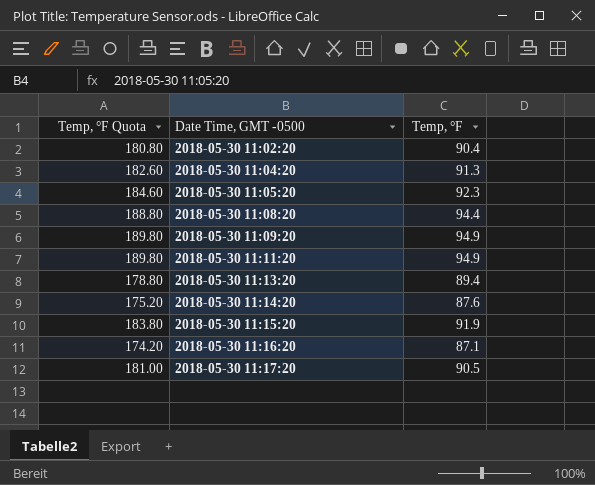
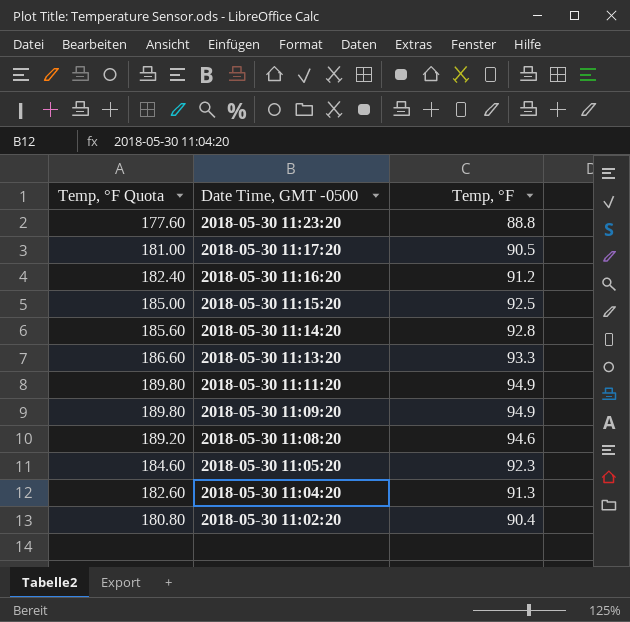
row order: Date Time, GMT -0500 ascending -> Date Time, GMT -0500 descending
row 2018-05-30 11:23:20: none -> 177.60 | 88.8
2018-05-30 11:16:20 | Temp, °F Quota: 174.20 -> 182.40
2018-05-30 11:16:20 | Temp, °F: 87.1 -> 91.2
2018-05-30 11:15:20 | Temp, °F Quota: 183.80 -> 185.00
2018-05-30 11:15:20 | Temp, °F: 91.9 -> 92.5
2018-05-30 11:14:20 | Temp, °F Quota: 175.20 -> 185.60
2018-05-30 11:14:20 | Temp, °F: 87.6 -> 92.8
2018-05-30 11:13:20 | Temp, °F Quota: 178.80 -> 186.60
2018-05-30 11:13:20 | Temp, °F: 89.4 -> 93.3
2018-05-30 11:08:20 | Temp, °F Quota: 188.80 -> 189.20
2018-05-30 11:08:20 | Temp, °F: 94.4 -> 94.6

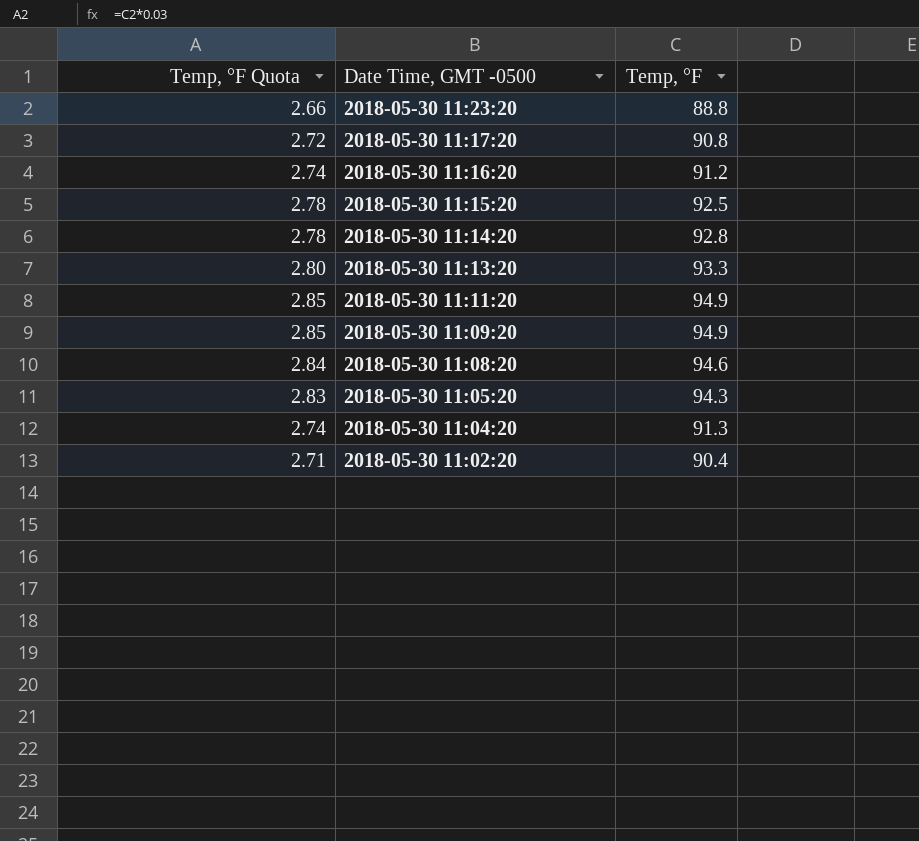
column Temp, °F Quota | formula: [Temp, °F] * 2 -> [Temp, °F] * 0.03
2018-05-30 11:17:20 | Temp, °F: 90.5 -> 90.8
2018-05-30 11:05:20 | Temp, °F: 92.3 -> 94.3

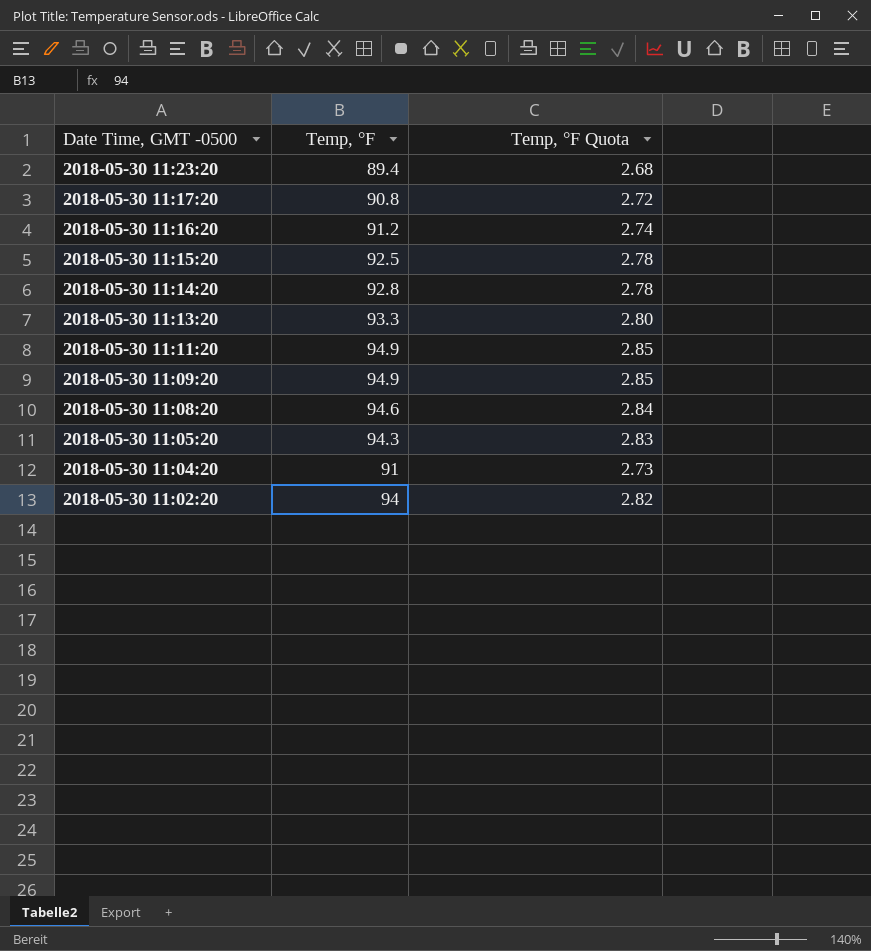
column Temp, °F Quota | position: 1 -> 3
2018-05-30 11:23:20 | Temp, °F: 88.8 -> 89.4
2018-05-30 11:23:20 | Temp, °F Quota: 2.66 -> 2.68
2018-05-30 11:04:20 | Temp, °F: 91.3 -> 91
2018-05-30 11:04:20 | Temp, °F Quota: 2.74 -> 2.73
2018-05-30 11:02:20 | Temp, °F: 90.4 -> 94
2018-05-30 11:02:20 | Temp, °F Quota: 2.71 -> 2.82

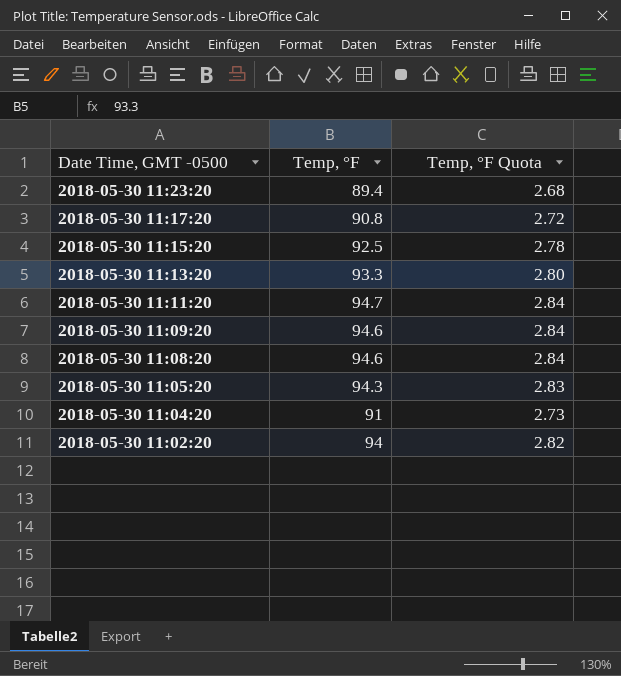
row 2018-05-30 11:16:20: 91.2 | 2.74 -> none
row 2018-05-30 11:14:20: 92.8 | 2.78 -> none
2018-05-30 11:11:20 | Temp, °F: 94.9 -> 94.7
2018-05-30 11:11:20 | Temp, °F Quota: 2.85 -> 2.84
2018-05-30 11:09:20 | Temp, °F: 94.9 -> 94.6
2018-05-30 11:09:20 | Temp, °F Quota: 2.85 -> 2.84

